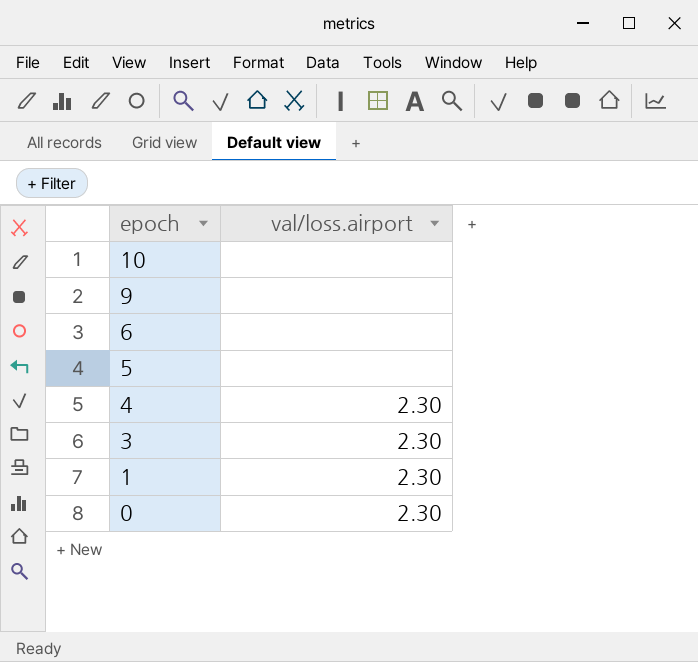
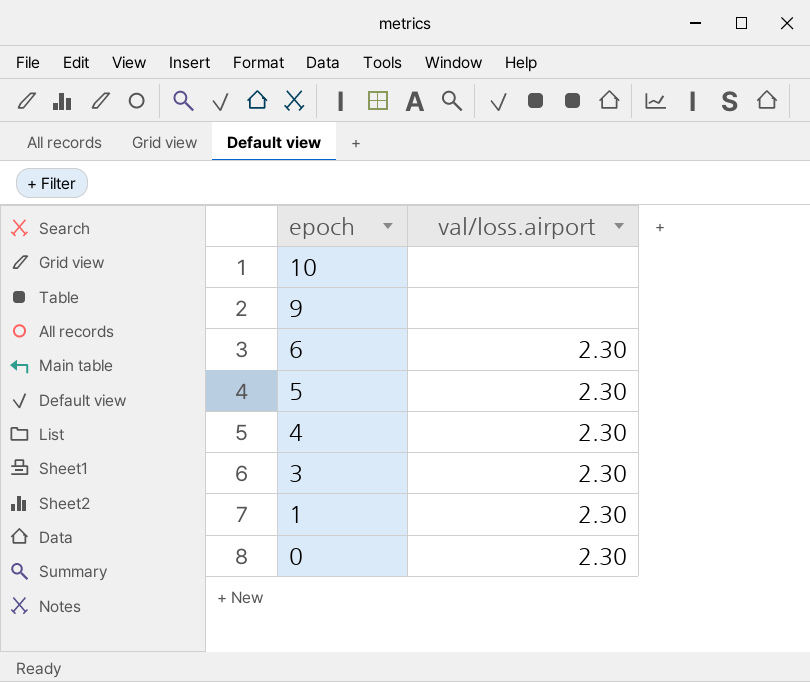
6 | val/loss.airport: none -> 2.30
5 | val/loss.airport: none -> 2.30

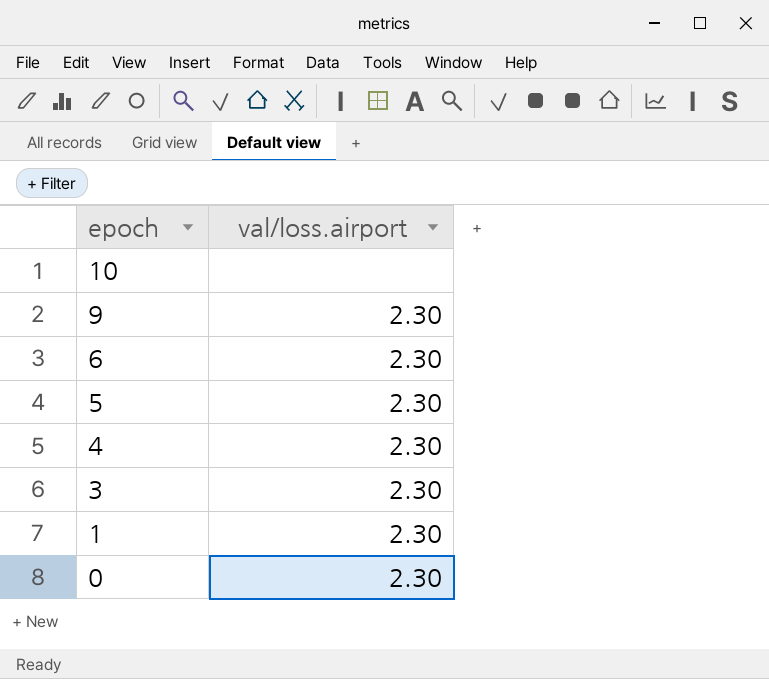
9 | val/loss.airport: none -> 2.30

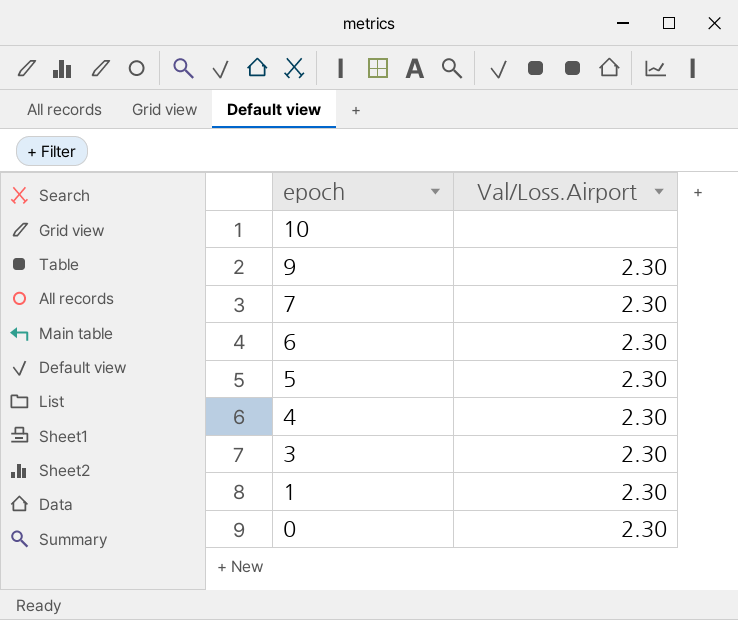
column name: val/loss.airport -> Val/Loss.Airport
row 7: none -> 2.30

